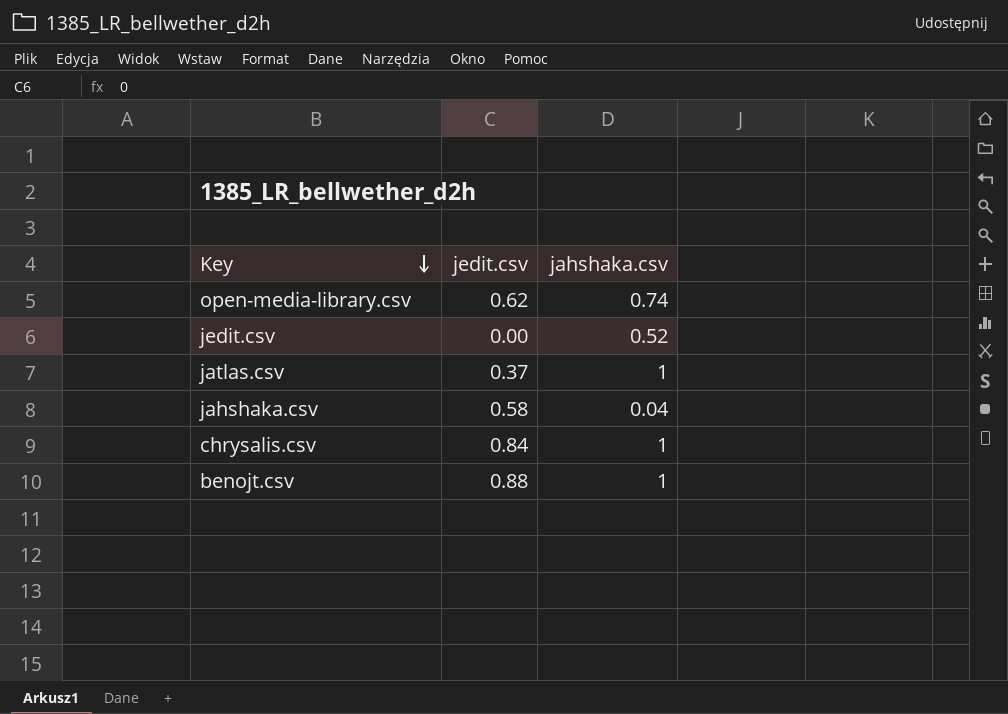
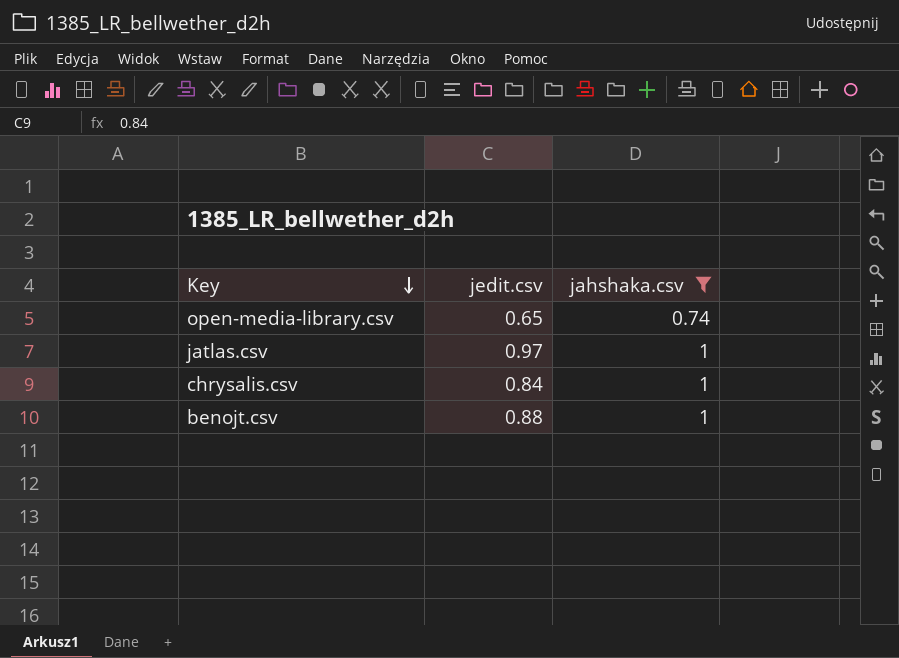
filter: none -> jahshaka.csv >= 0.74
open-media-library.csv | jedit.csv: 0.62 -> 0.65
jatlas.csv | jedit.csv: 0.37 -> 0.97

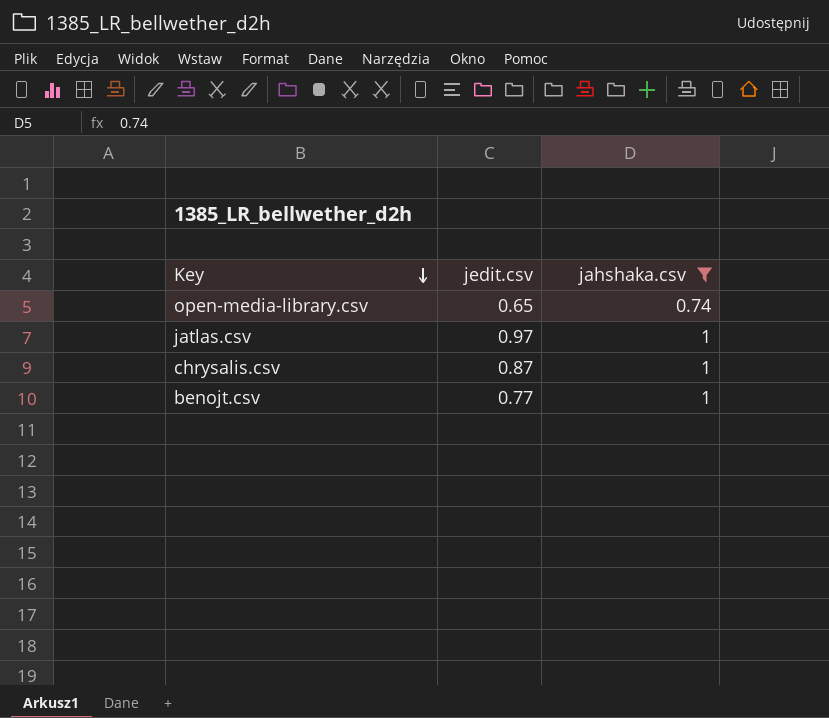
chrysalis.csv | jedit.csv: 0.84 -> 0.87
benojt.csv | jedit.csv: 0.88 -> 0.77

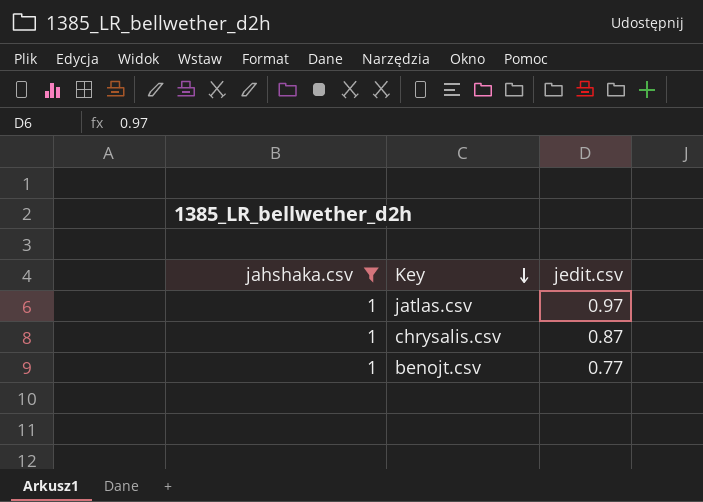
column jahshaka.csv | position: 3 -> 1
row open-media-library.csv: 0.65 | 0.74 -> none

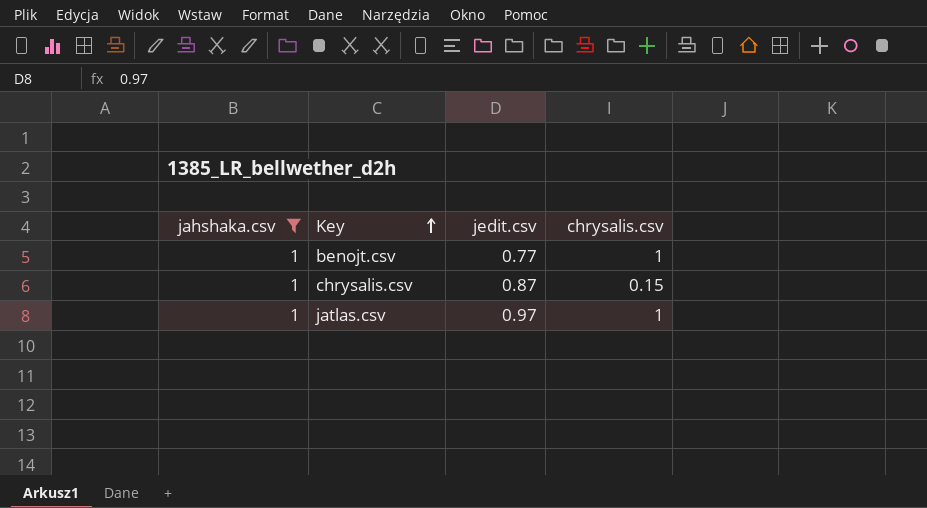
row order: Key descending -> Key ascending
column chrysalis.csv | position: none -> 4

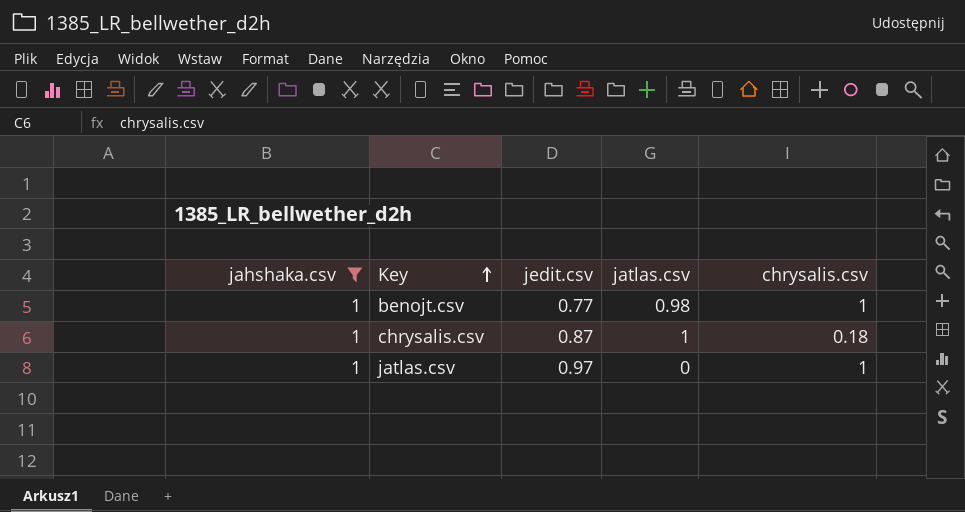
column jatlas.csv | position: none -> 4
chrysalis.csv | chrysalis.csv: 0.15 -> 0.18

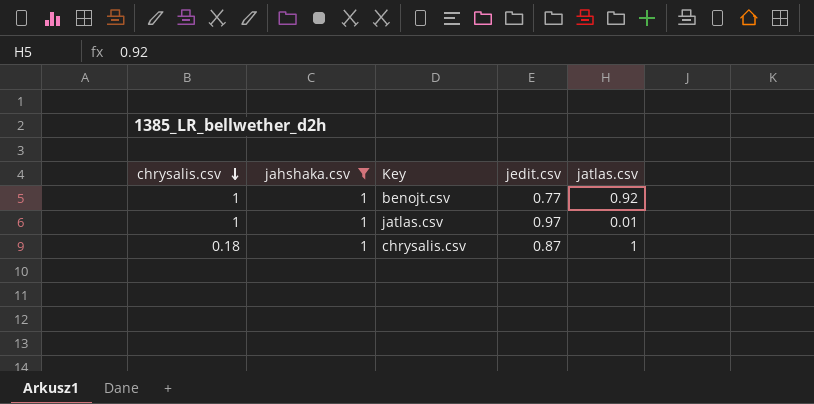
row order: Key ascending -> chrysalis.csv descending
column chrysalis.csv | position: 5 -> 1
benojt.csv | jatlas.csv: 0.98 -> 0.92
jatlas.csv | jatlas.csv: 0 -> 0.01

